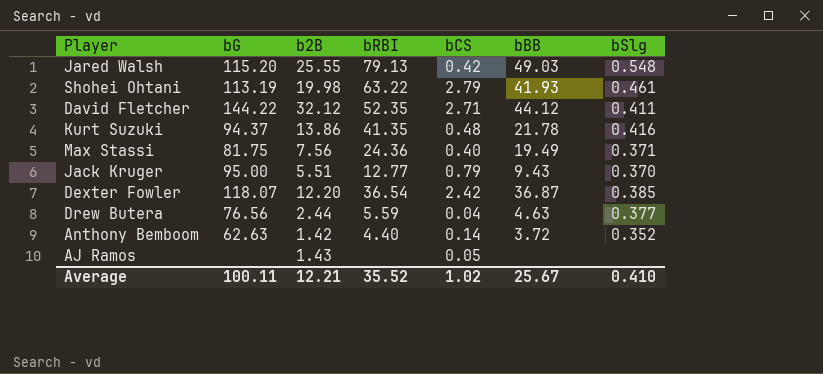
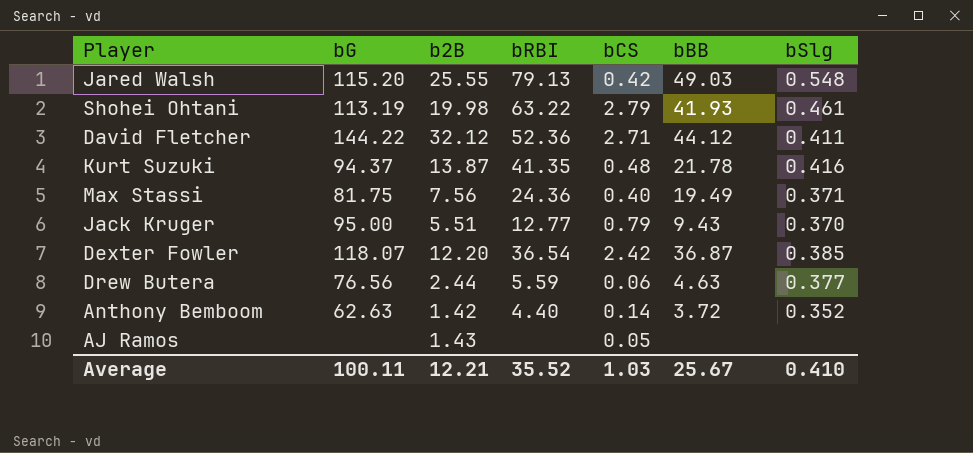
David Fletcher | bRBI: 52.35 -> 52.36
Kurt Suzuki | b2B: 13.86 -> 13.87
Drew Butera | bCS: 0.04 -> 0.06
Average | bCS: 1.02 -> 1.03

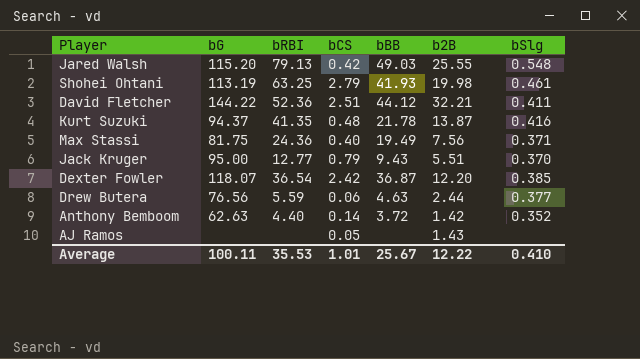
column b2B | position: 3 -> 6
Shohei Ohtani | bRBI: 63.22 -> 63.25
David Fletcher | bCS: 2.71 -> 2.51
David Fletcher | b2B: 32.12 -> 32.21
Average | bRBI: 35.52 -> 35.53
Average | bCS: 1.03 -> 1.01
Average | b2B: 12.21 -> 12.22

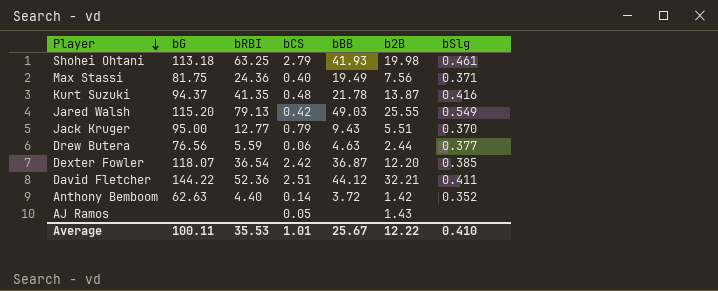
row order: none -> Player descending
Shohei Ohtani | bG: 113.19 -> 113.18
Jared Walsh | bSlg: 0.548 -> 0.549

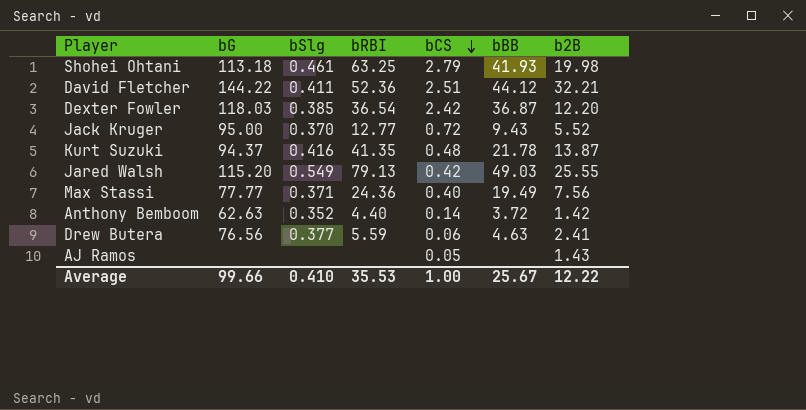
row order: Player descending -> bCS descending
column bSlg | position: 7 -> 3
Dexter Fowler | bG: 118.07 -> 118.03
Jack Kruger | bCS: 0.79 -> 0.72
Jack Kruger | b2B: 5.51 -> 5.52
Max Stassi | bG: 81.75 -> 77.77
Drew Butera | b2B: 2.44 -> 2.41
Average | bG: 100.11 -> 99.66
Average | bCS: 1.01 -> 1.00

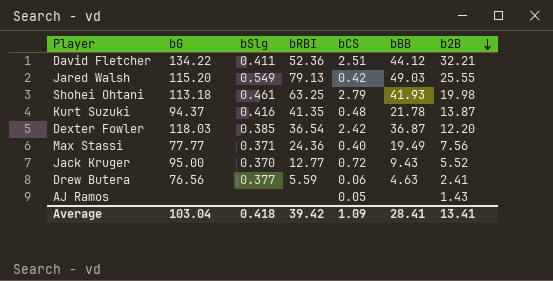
row order: bCS descending -> b2B descending
row Anthony Bemboom: 62.63 | 0.352 | 4.40 | 0.14 | 3.72 | 1.42 -> none
David Fletcher | bG: 144.22 -> 134.22
Average | bG: 99.66 -> 103.04
Average | bSlg: 0.410 -> 0.418
Average | bRBI: 35.53 -> 39.42
Average | bCS: 1.00 -> 1.09
Average | bBB: 25.67 -> 28.41
Average | b2B: 12.22 -> 13.41

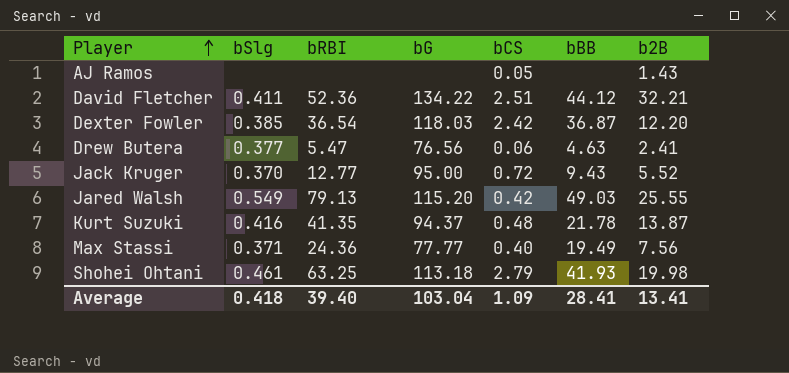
row order: b2B descending -> Player ascending
column bG | position: 2 -> 4
Drew Butera | bRBI: 5.59 -> 5.47
Average | bRBI: 39.42 -> 39.40

